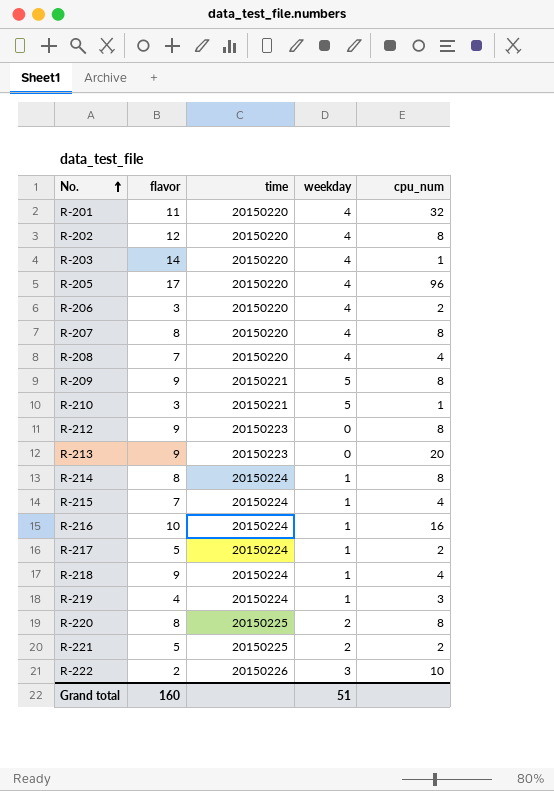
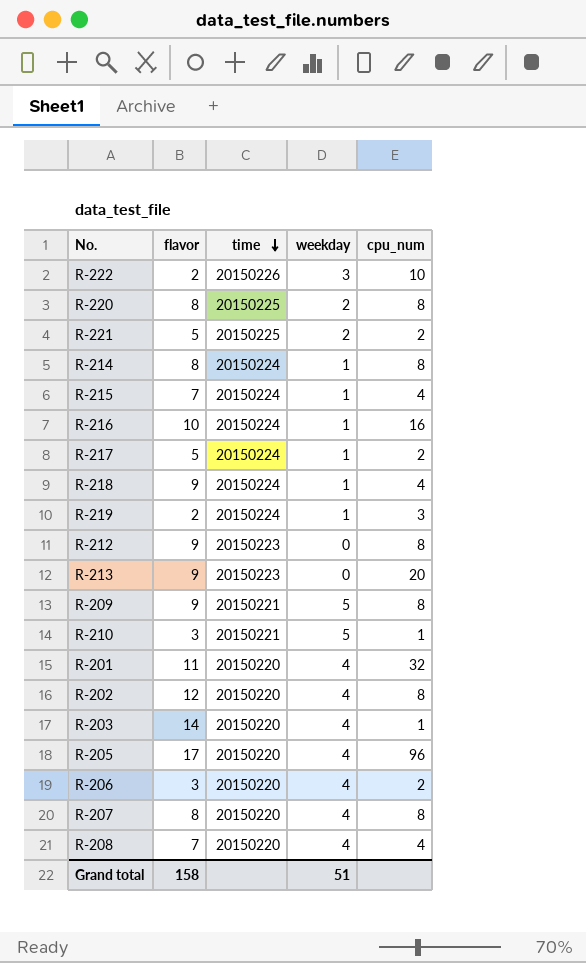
row order: No. ascending -> time descending
R-219 | flavor: 4 -> 2
Grand total | flavor: 160 -> 158

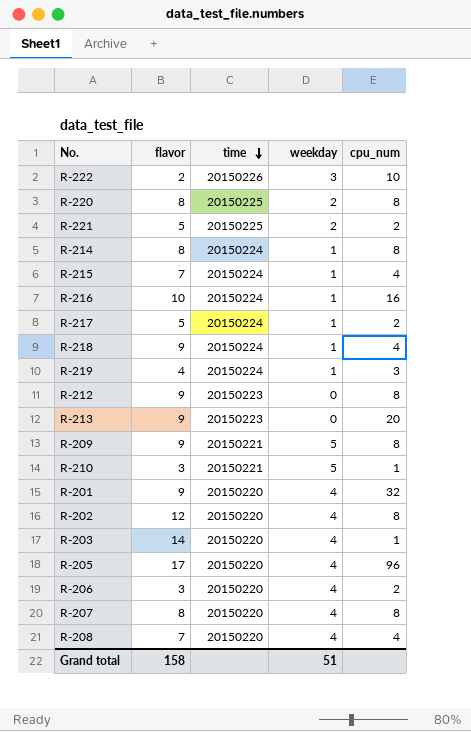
R-219 | flavor: 2 -> 4
R-201 | flavor: 11 -> 9

